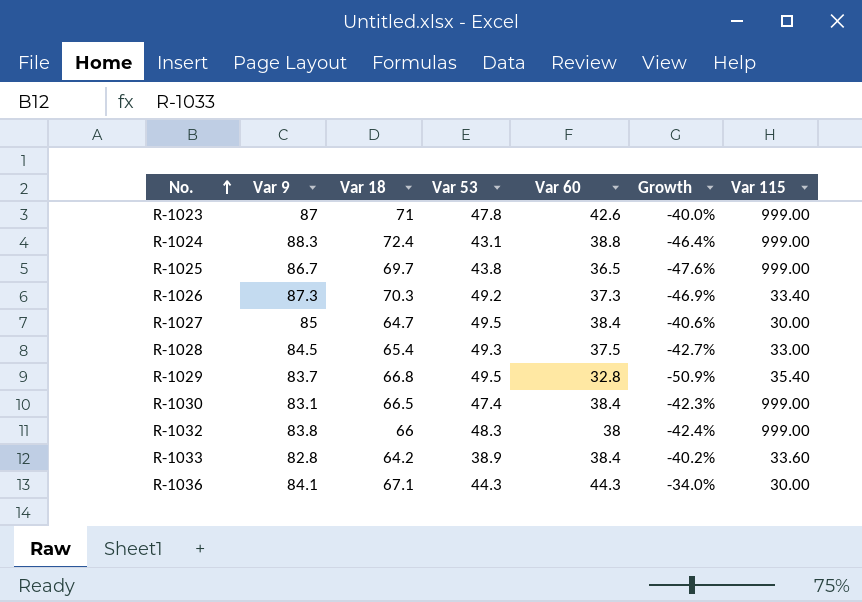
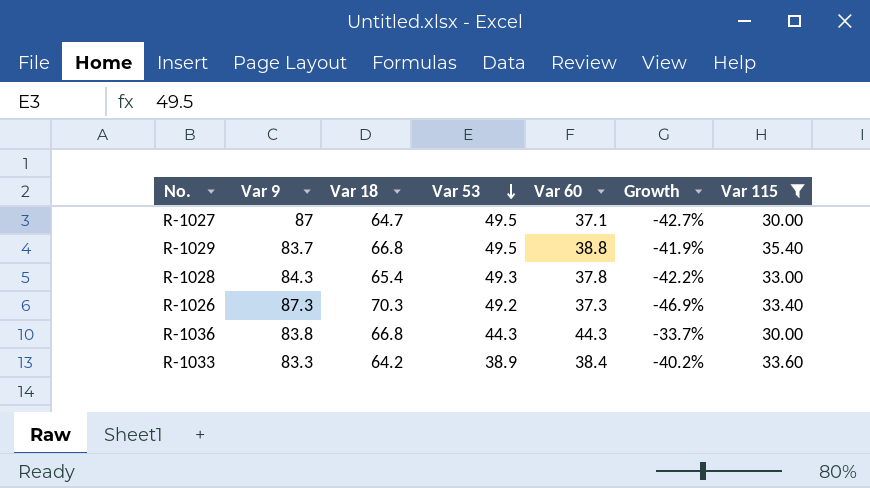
filter: none -> Var 115 != 999.00
row order: No. ascending -> Var 53 descending
R-1027 | Var 9: 85 -> 87
R-1027 | Var 60: 38.4 -> 37.1
R-1027 | Growth: -40.6% -> -42.7%
R-1029 | Var 60: 32.8 -> 38.8
R-1029 | Growth: -50.9% -> -41.9%
R-1028 | Var 9: 84.5 -> 84.3
R-1028 | Var 60: 37.5 -> 37.8
R-1028 | Growth: -42.7% -> -42.2%
R-1036 | Var 9: 84.1 -> 83.8
R-1036 | Var 18: 67.1 -> 66.8
R-1036 | Growth: -34.0% -> -33.7%
R-1033 | Var 9: 82.8 -> 83.3

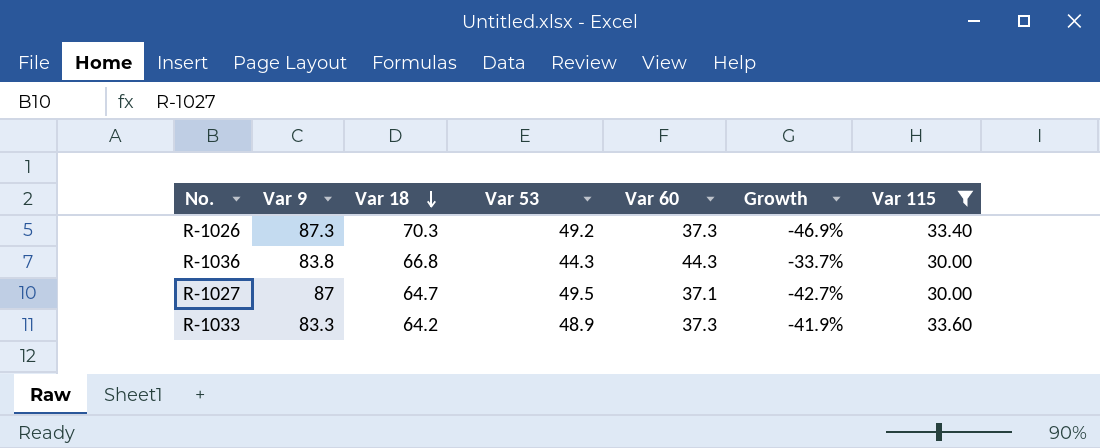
row order: Var 53 descending -> Var 18 descending
row R-1029: 83.7 | 66.8 | 49.5 | 38.8 | -41.9% | 35.40 -> none
row R-1028: 84.3 | 65.4 | 49.3 | 37.8 | -42.2% | 33.00 -> none
R-1033 | Var 53: 38.9 -> 48.9
R-1033 | Var 60: 38.4 -> 37.3
R-1033 | Growth: -40.2% -> -41.9%

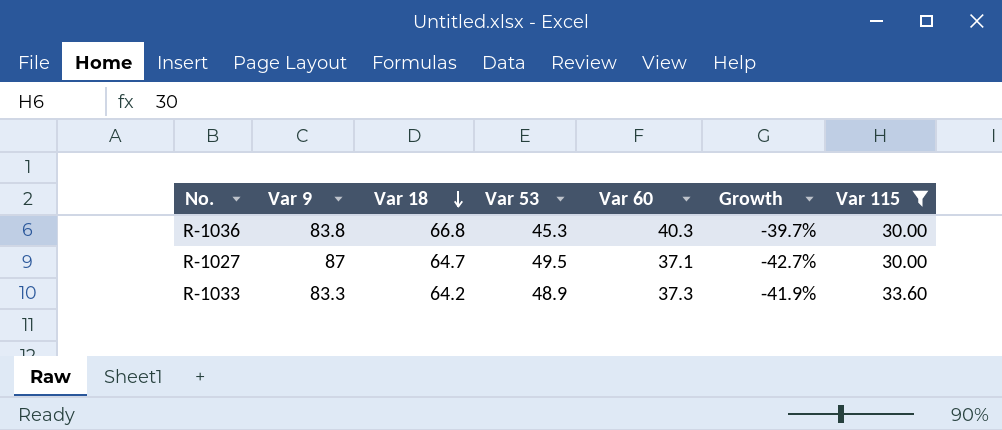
row R-1026: 87.3 | 70.3 | 49.2 | 37.3 | -46.9% | 33.40 -> none
R-1036 | Var 53: 44.3 -> 45.3
R-1036 | Var 60: 44.3 -> 40.3
R-1036 | Growth: -33.7% -> -39.7%

